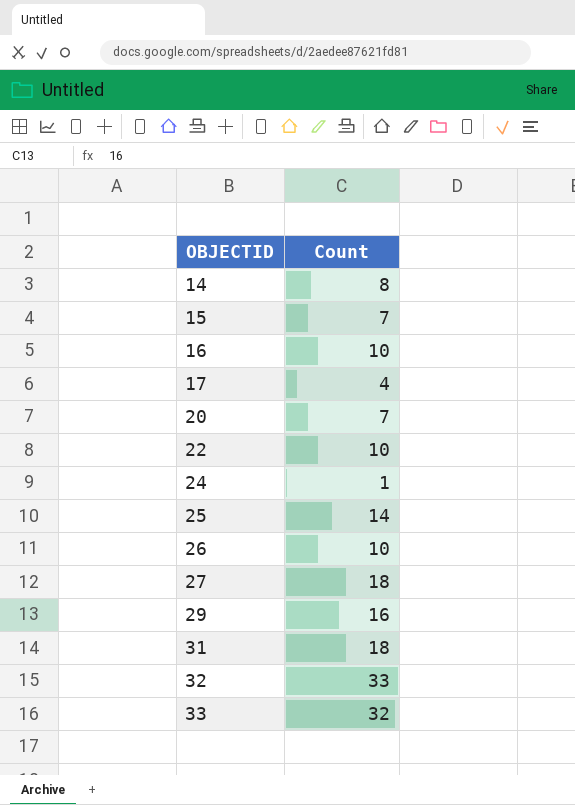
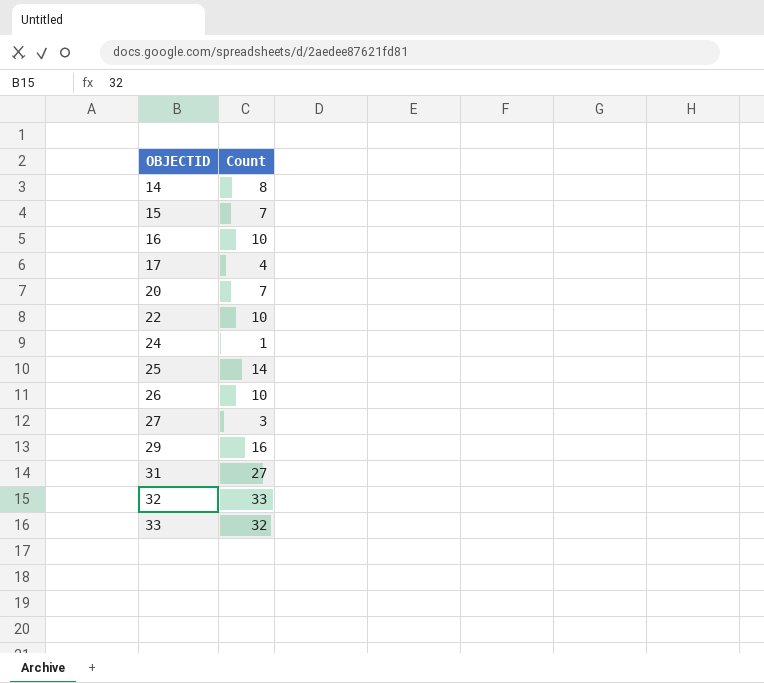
27 | Count: 18 -> 3
31 | Count: 18 -> 27

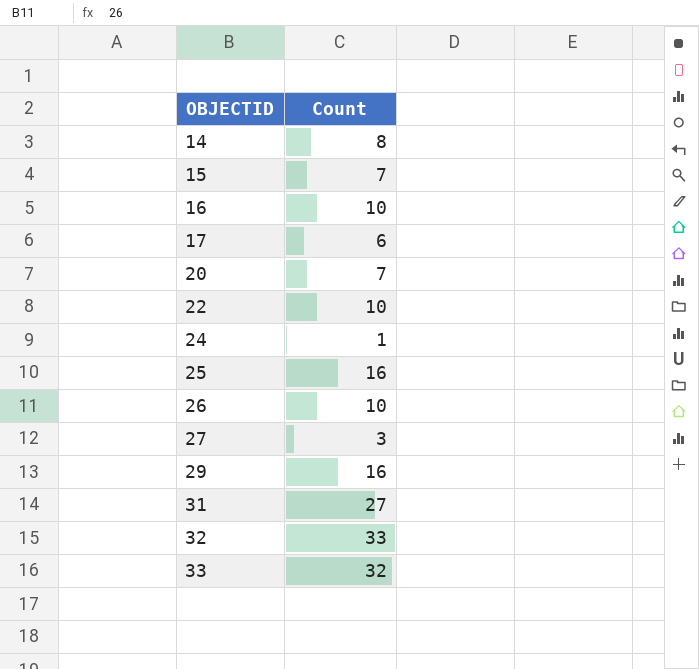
17 | Count: 4 -> 6
25 | Count: 14 -> 16

